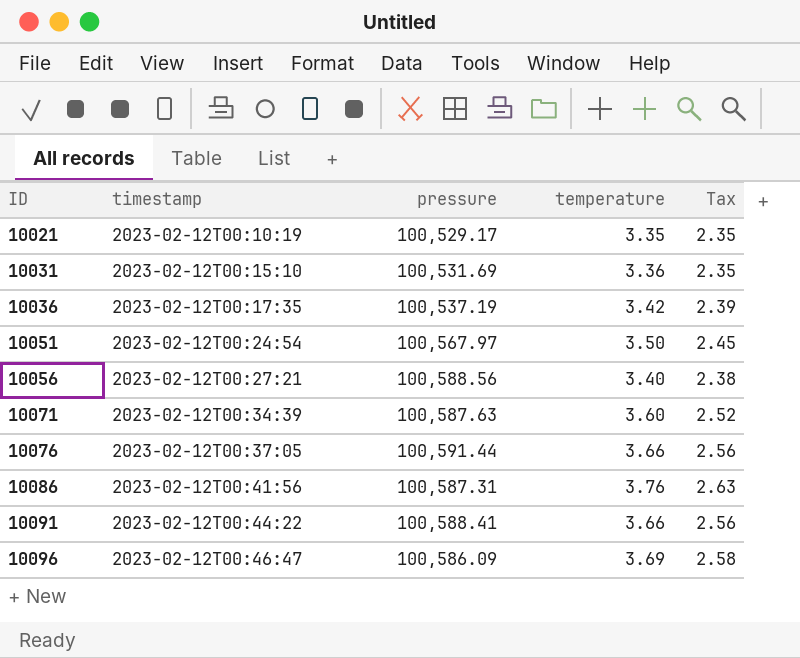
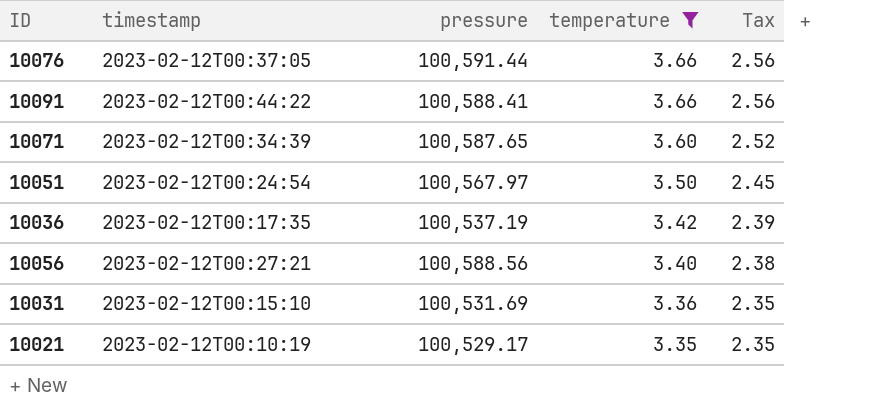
filter: none -> temperature <= 3.66
row order: ID ascending -> temperature descending
10071 | pressure: 100,587.63 -> 100,587.65

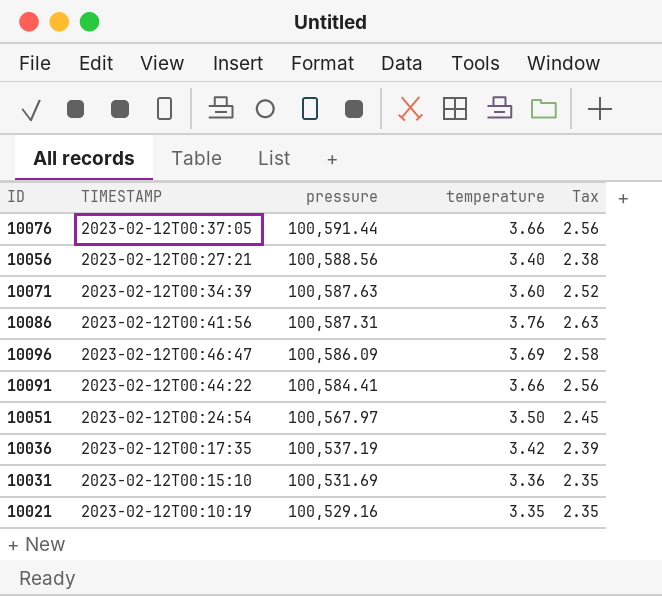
filter: temperature <= 3.66 -> none
row order: temperature descending -> pressure descending
column name: timestamp -> TIMESTAMP
10071 | pressure: 100,587.65 -> 100,587.63
10091 | pressure: 100,588.41 -> 100,584.41
10021 | pressure: 100,529.17 -> 100,529.16

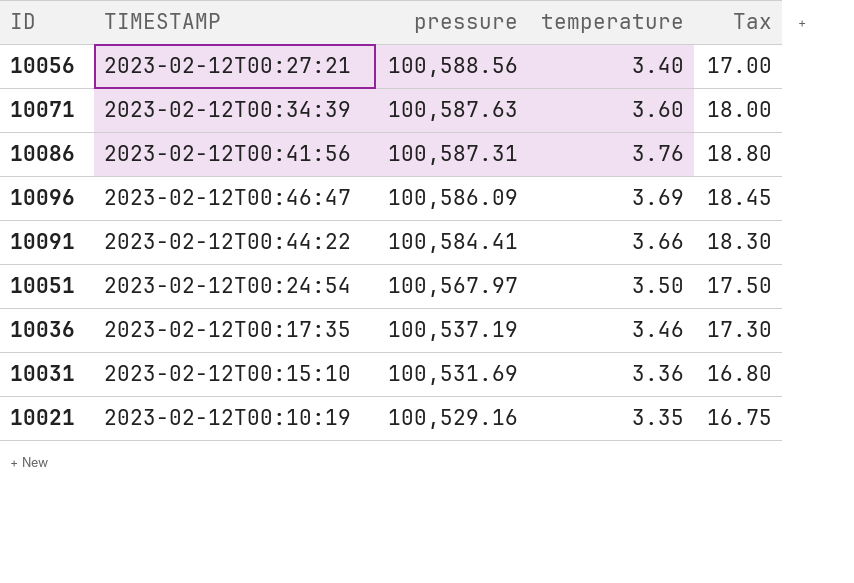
column Tax | formula: [temperature] * 0.7 -> [temperature] * 5
row 10076: 2023-02-12T00:37:05 | 100,591.44 | 3.66 | 2.56 -> none
10036 | temperature: 3.42 -> 3.46

